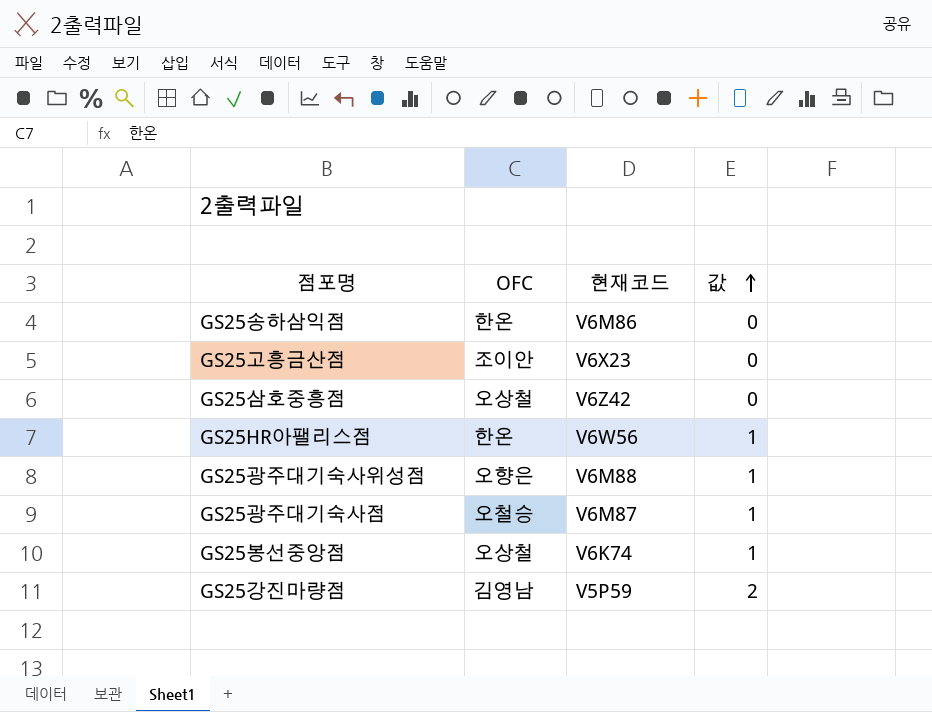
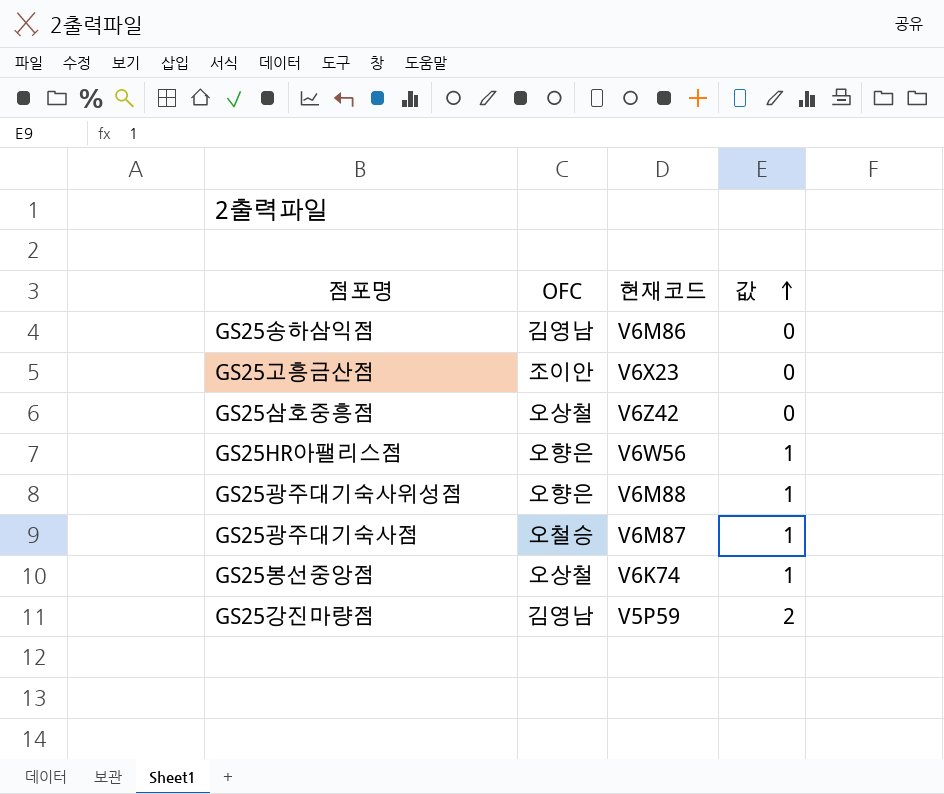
GS25송하삼익점 | OFC: 한온 -> 김영남
GS25HR아팰리스점 | OFC: 한온 -> 오향은

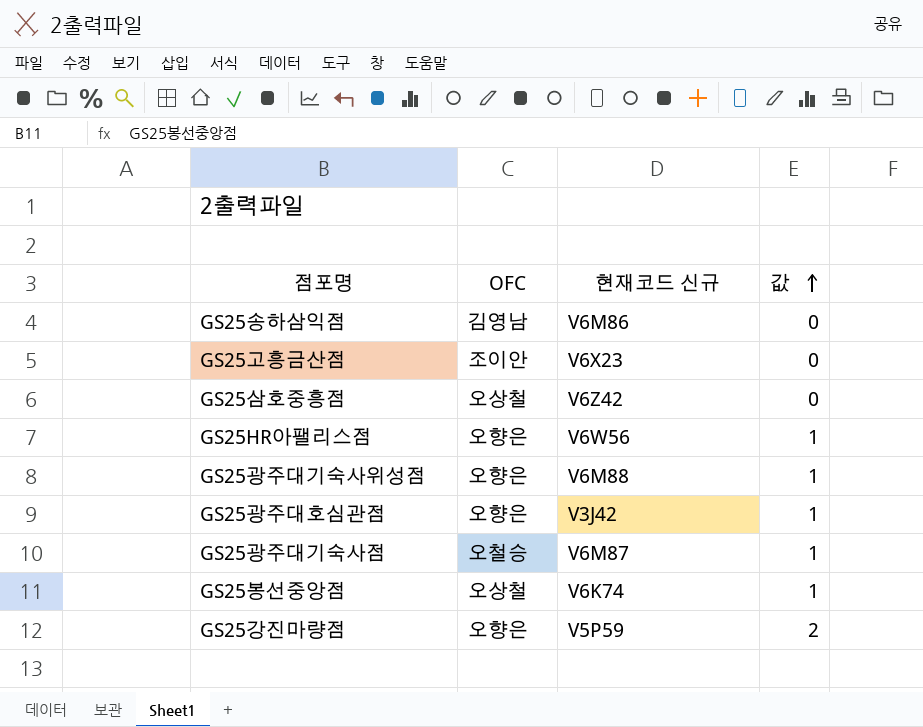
column name: 현재코드 -> 현재코드 신규
row GS25광주대호심관점: none -> 오향은 | V3J42 | 1
GS25강진마량점 | OFC: 김영남 -> 오향은

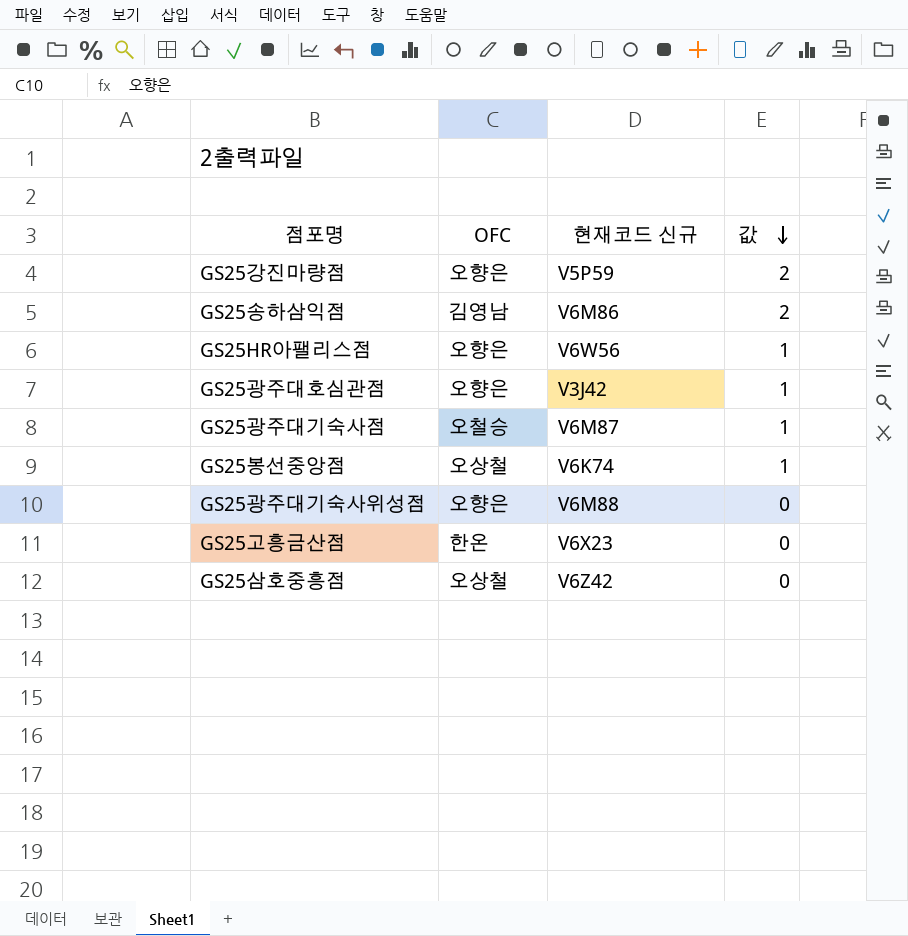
row order: 값 ascending -> 값 descending
GS25송하삼익점 | 값: 0 -> 2
GS25광주대기숙사위성점 | 값: 1 -> 0
GS25고흥금산점 | OFC: 조이안 -> 한온

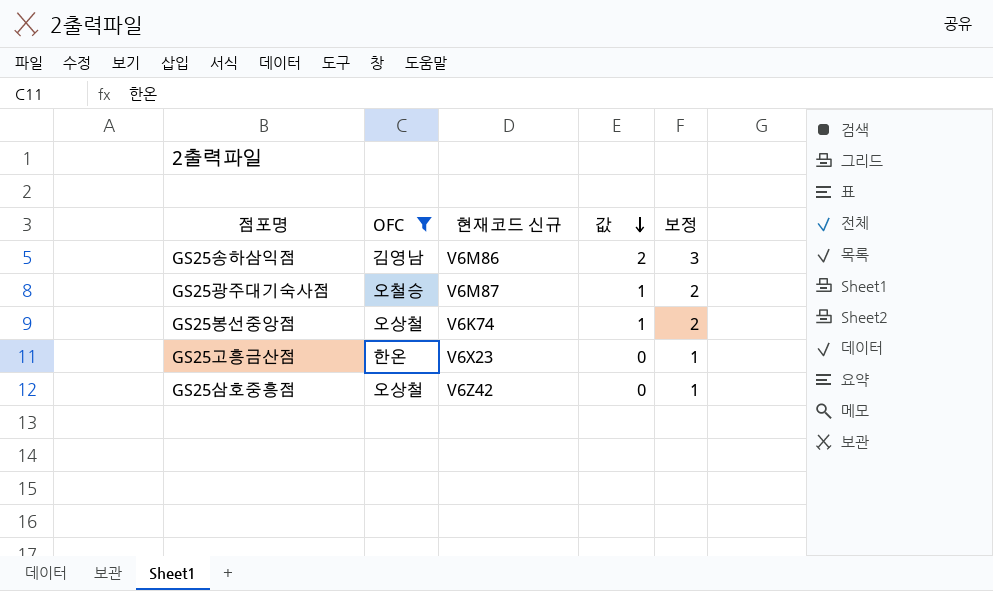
filter: none -> OFC != 오향은
column 보정 | formula: none -> [값] + 1

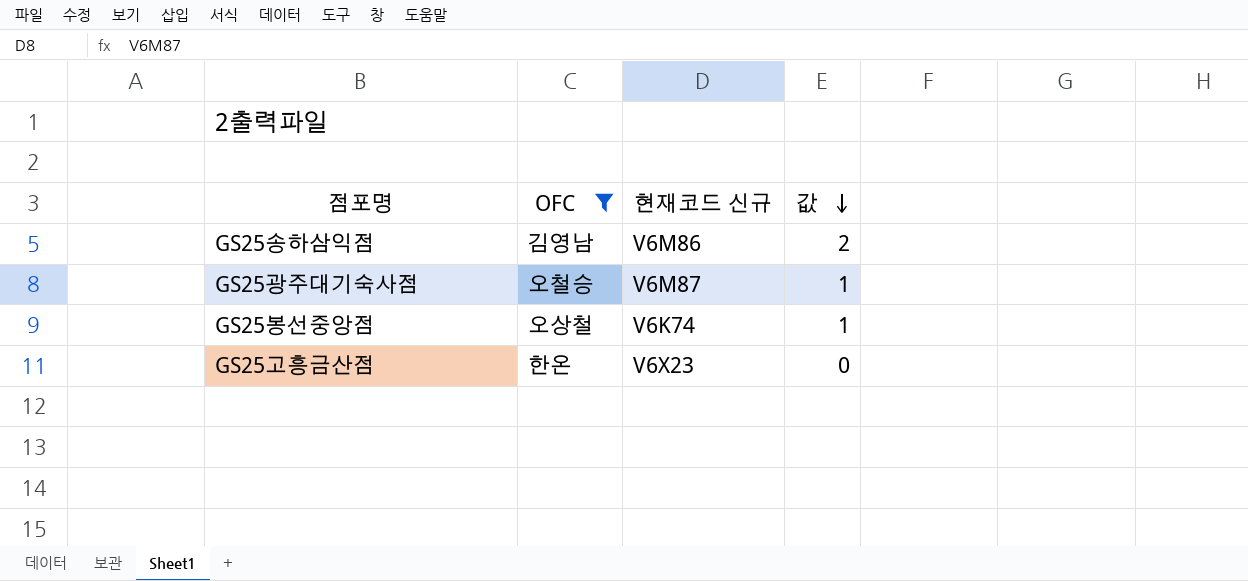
column 보정 | formula: [값] + 1 -> none
row GS25삼호중흥점: 오상철 | V6Z42 | 0 | 1 -> none

